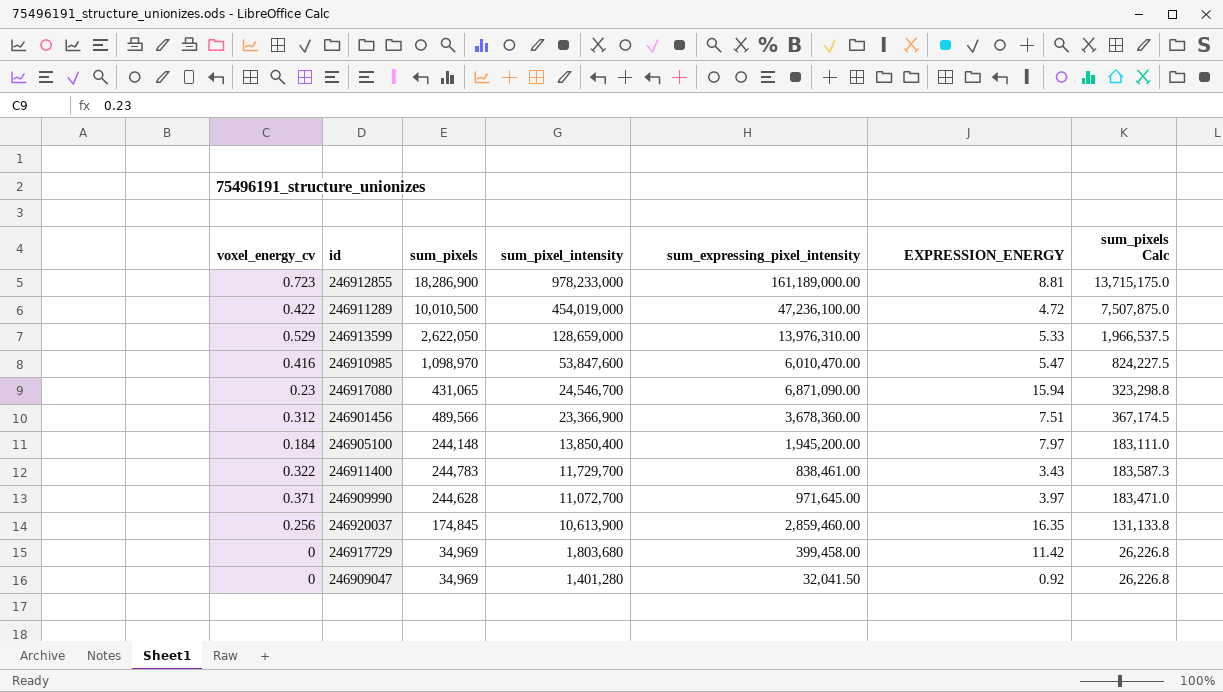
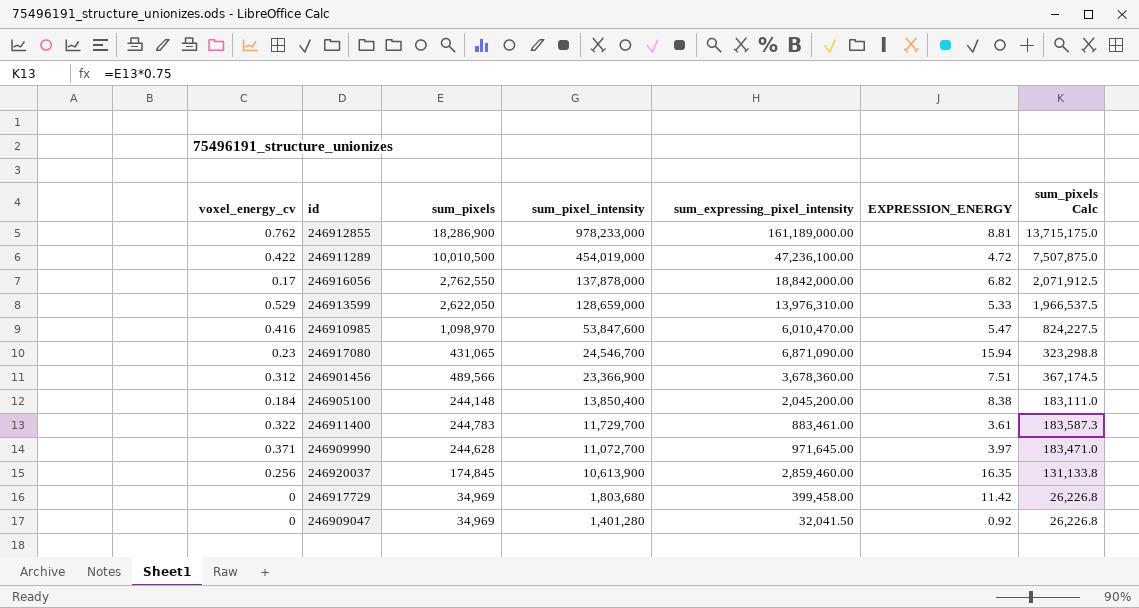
246912855 | voxel_energy_cv: 0.723 -> 0.762
row 246916056: none -> 0.17 | 2,762,550 | 137,878,000 | 18,842,000.00 | 6.82 | 2,071,912.5
246905100 | sum_expressing_pixel_intensity: 1,945,200.00 -> 2,045,200.00
246905100 | EXPRESSION_ENERGY: 7.97 -> 8.38
246911400 | sum_expressing_pixel_intensity: 838,461.00 -> 883,461.00
246911400 | EXPRESSION_ENERGY: 3.43 -> 3.61

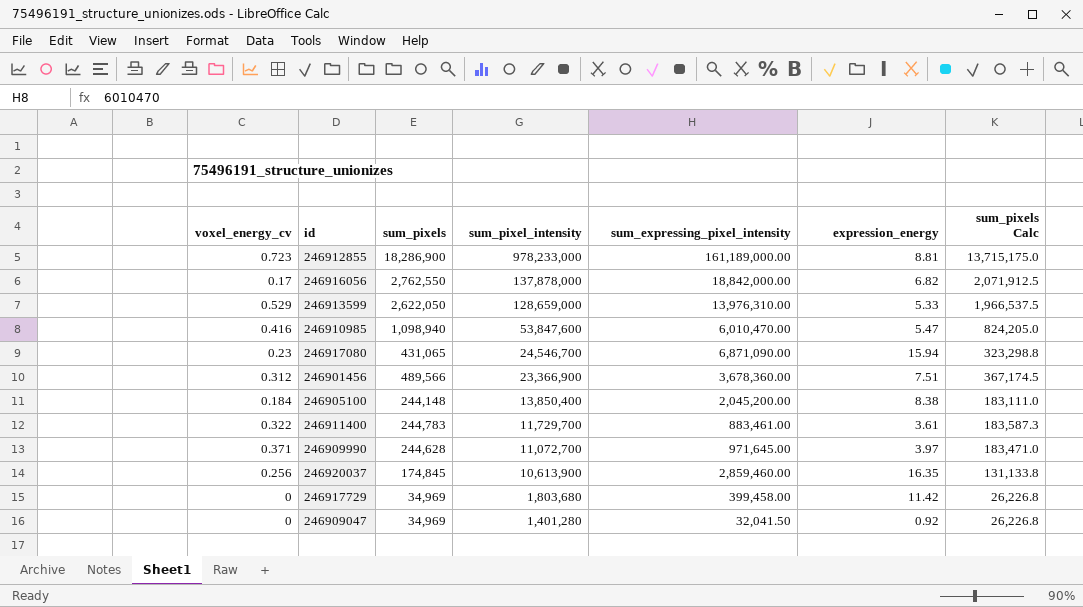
column name: EXPRESSION_ENERGY -> expression_energy
row 246911289: 0.422 | 10,010,500 | 454,019,000 | 47,236,100.00 | 4.72 | 7,507,875.0 -> none
246912855 | voxel_energy_cv: 0.762 -> 0.723
246910985 | sum_pixels: 1,098,970 -> 1,098,940
246910985 | sum_pixels Calc: 824,227.5 -> 824,205.0

